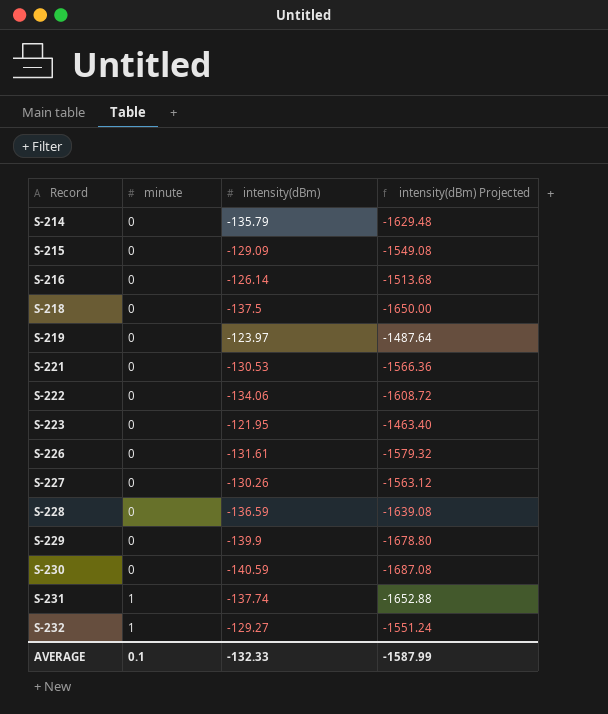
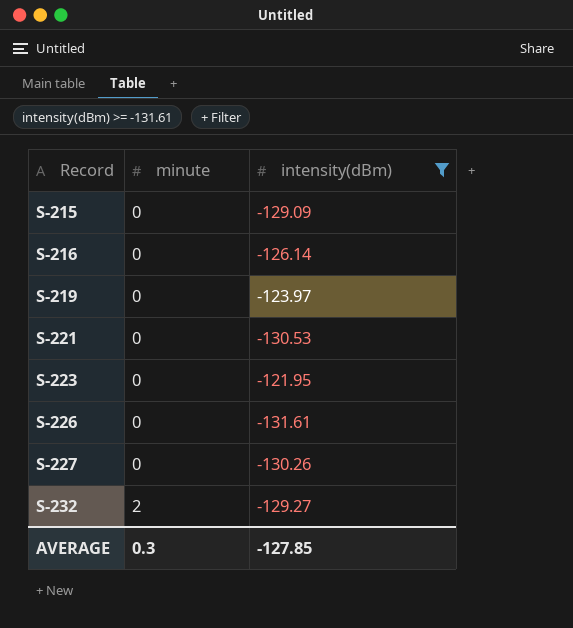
filter: none -> intensity(dBm) >= -131.61
column intensity(dBm) Projected | formula: [intensity(dBm)] * 12 -> none
S-232 | minute: 1 -> 2
AVERAGE | minute: 0.1 -> 0.3
AVERAGE | intensity(dBm): -132.33 -> -127.85

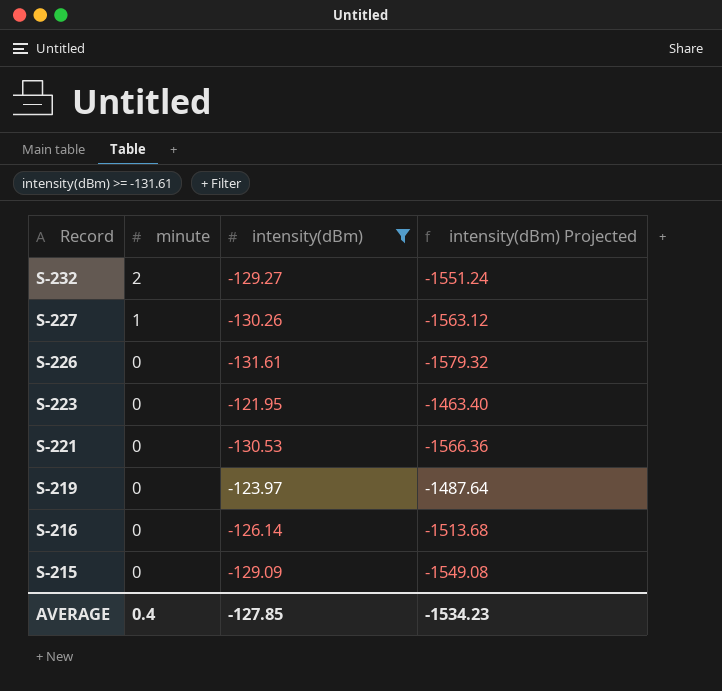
row order: Record ascending -> Record descending
column intensity(dBm) Projected | formula: none -> [intensity(dBm)] * 12
S-227 | minute: 0 -> 1
AVERAGE | minute: 0.3 -> 0.4

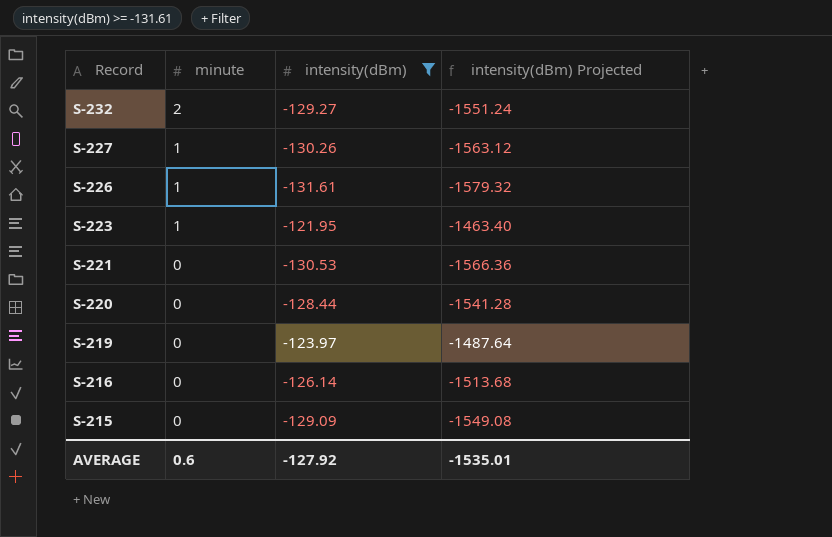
S-226 | minute: 0 -> 1
S-223 | minute: 0 -> 1
row S-220: none -> 0 | -128.44 | -1541.28
AVERAGE | minute: 0.4 -> 0.6
AVERAGE | intensity(dBm): -127.85 -> -127.92
AVERAGE | intensity(dBm) Projected: -1534.23 -> -1535.01

